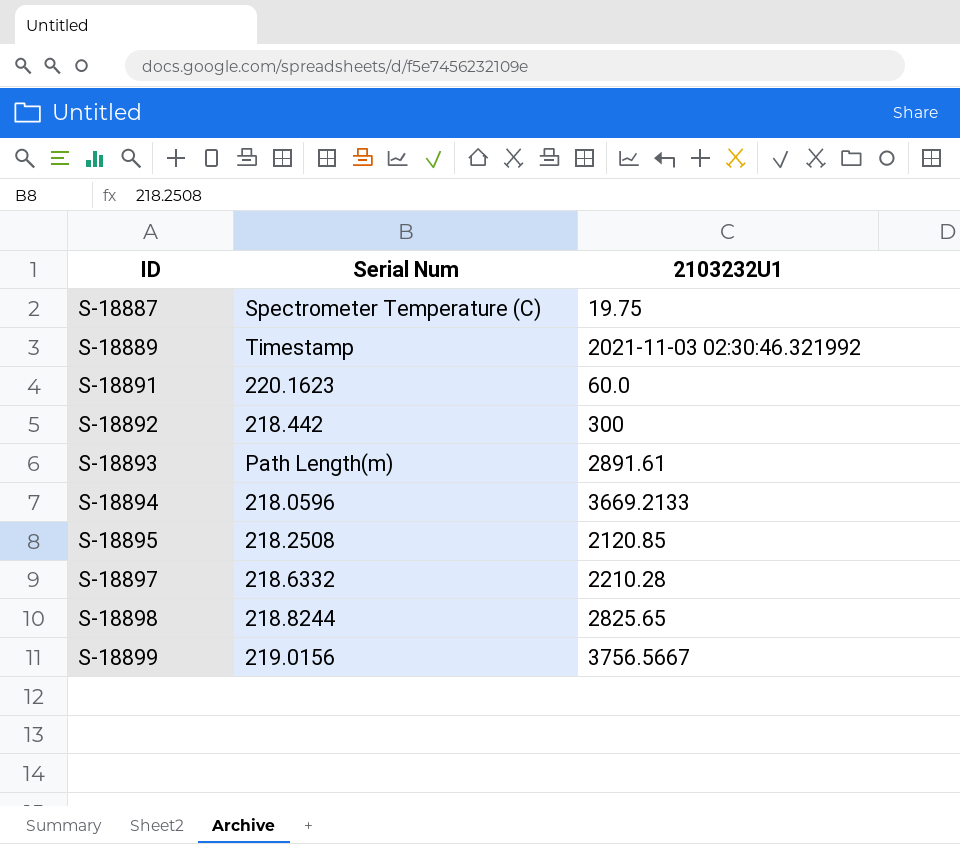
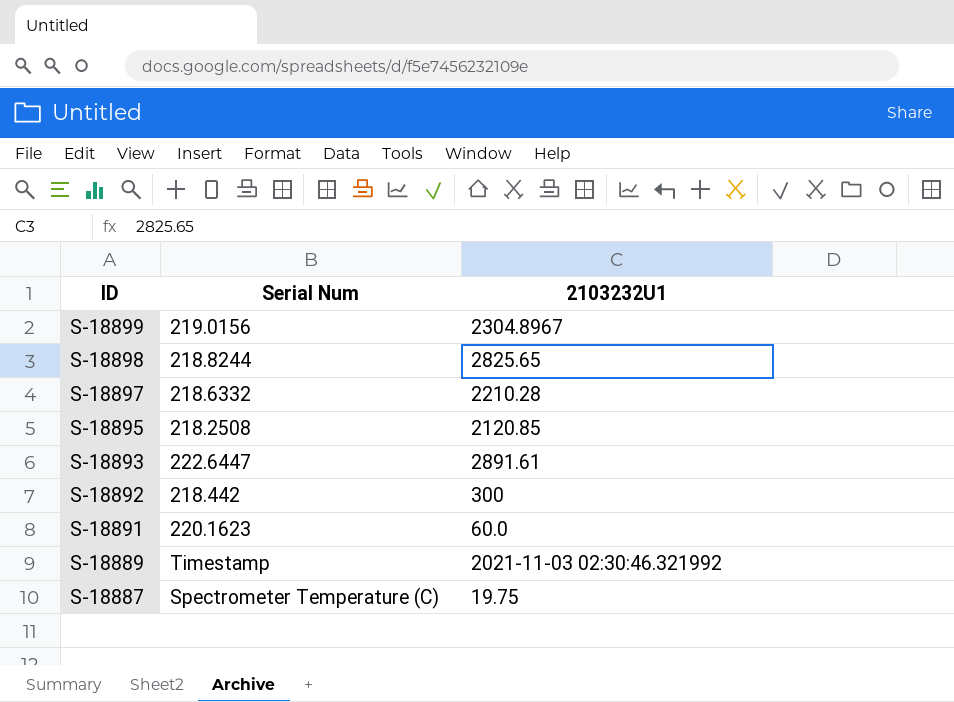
row order: ID ascending -> ID descending
row S-18894: 218.0596 | 3669.2133 -> none
S-18899 | 2103232U1: 3756.5667 -> 2304.8967
S-18893 | Serial Num: Path Length(m) -> 222.6447

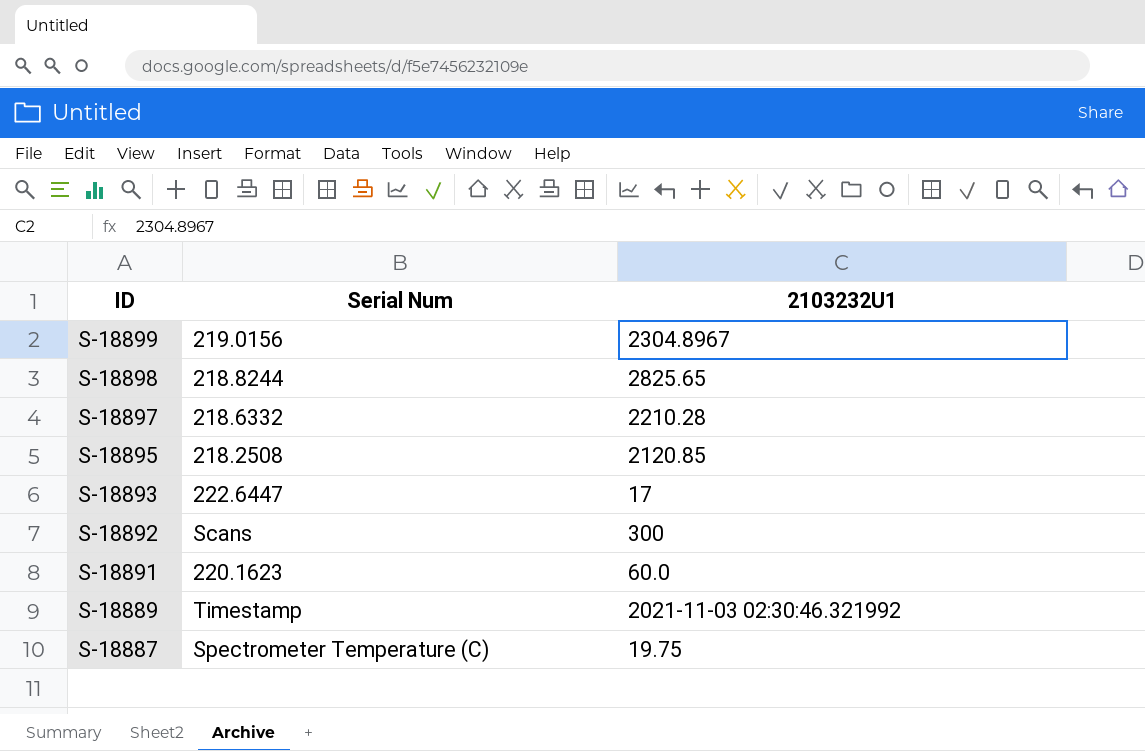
S-18893 | 2103232U1: 2891.61 -> 17
S-18892 | Serial Num: 218.442 -> Scans

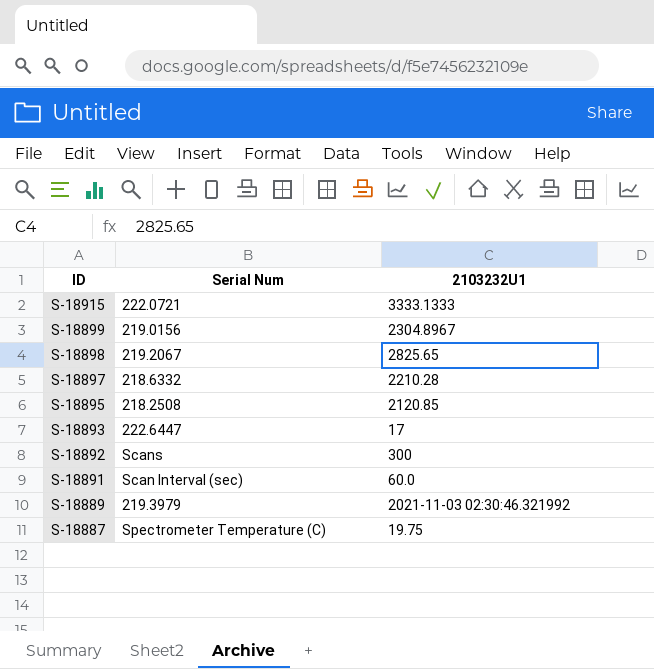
row S-18915: none -> 222.0721 | 3333.1333
S-18898 | Serial Num: 218.8244 -> 219.2067
S-18891 | Serial Num: 220.1623 -> Scan Interval (sec)
S-18889 | Serial Num: Timestamp -> 219.3979

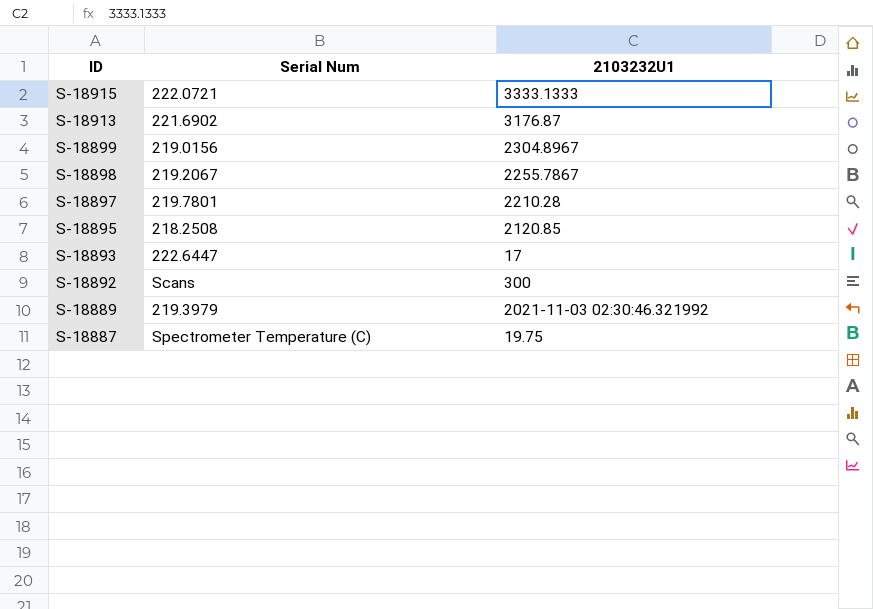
row S-18891: Scan Interval (sec) | 60.0 -> none
row S-18913: none -> 221.6902 | 3176.87
S-18898 | 2103232U1: 2825.65 -> 2255.7867
S-18897 | Serial Num: 218.6332 -> 219.7801

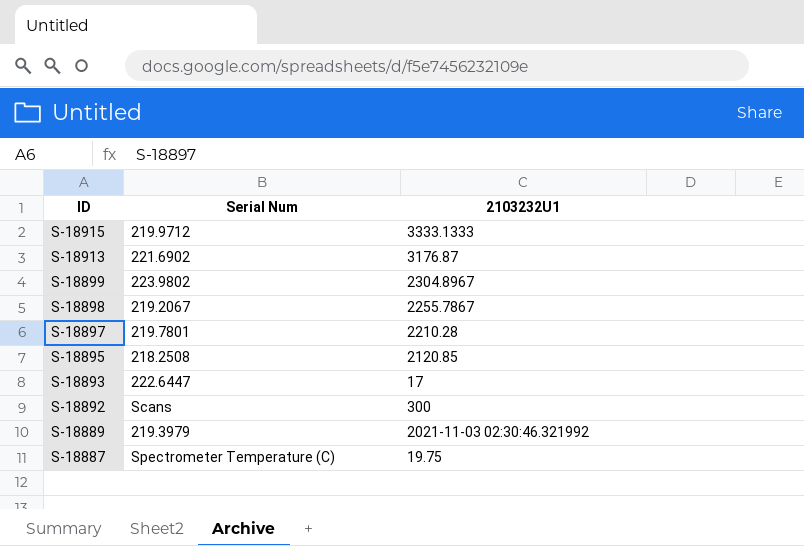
S-18915 | Serial Num: 222.0721 -> 219.9712
S-18899 | Serial Num: 219.0156 -> 223.9802

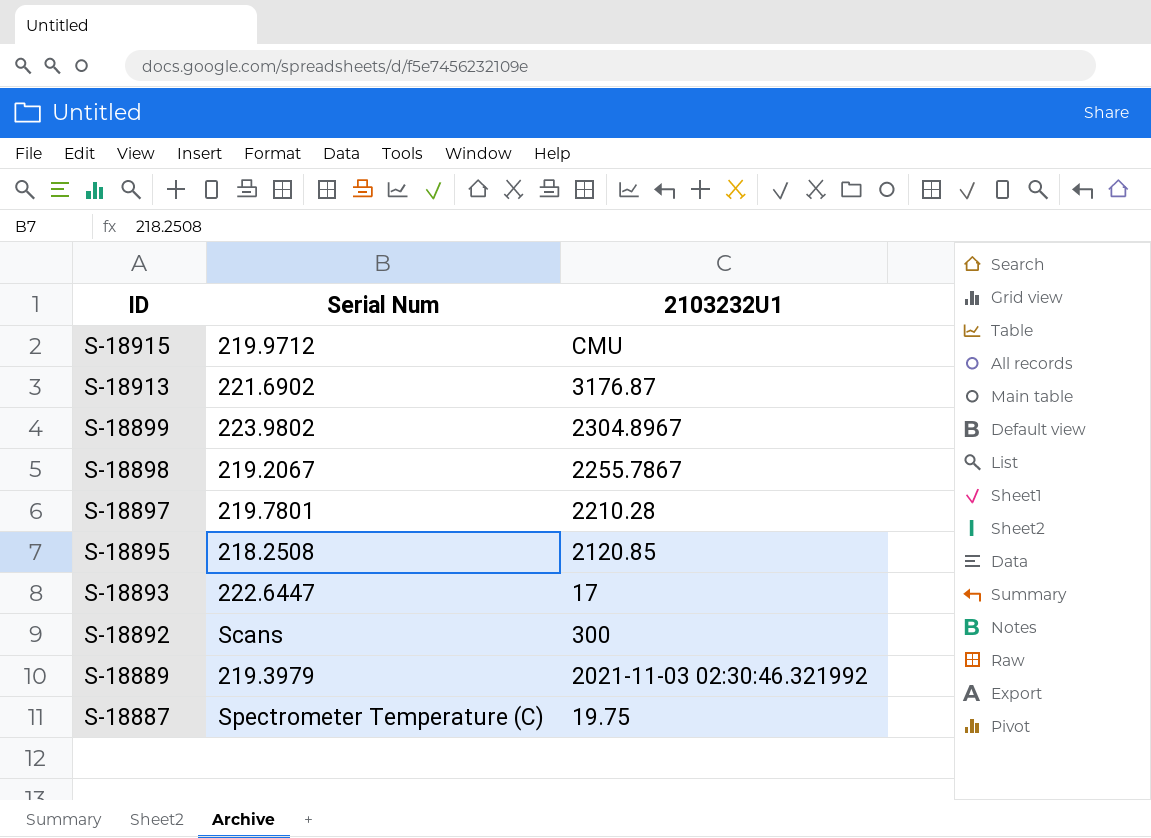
S-18915 | 2103232U1: 3333.1333 -> CMU

